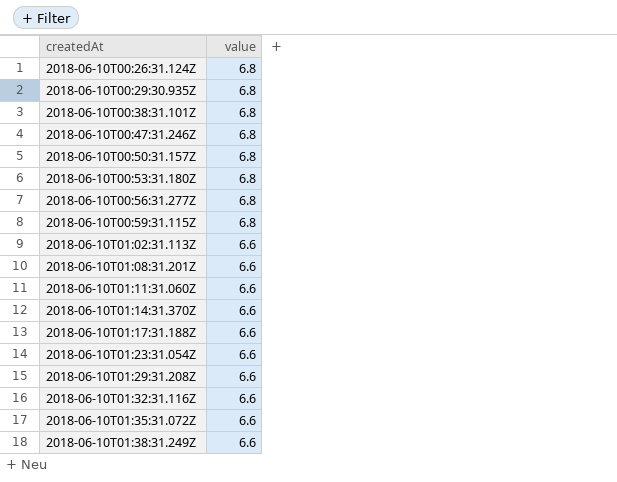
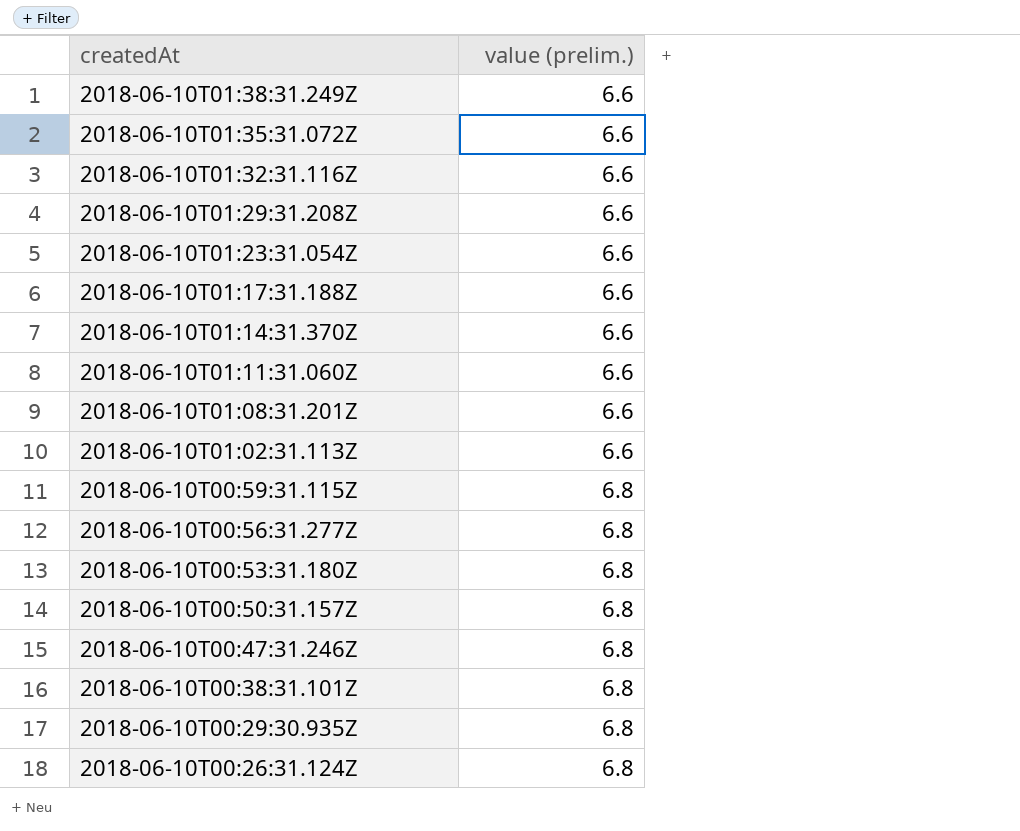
row order: createdAt ascending -> createdAt descending
column name: value -> value (prelim.)

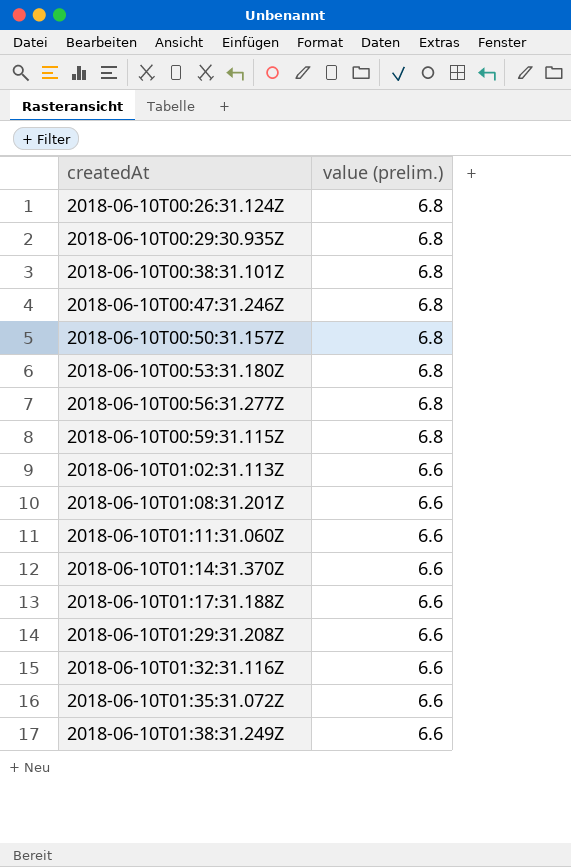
row order: createdAt descending -> createdAt ascending
row 2018-06-10T01:23:31.054Z: 6.6 -> none

